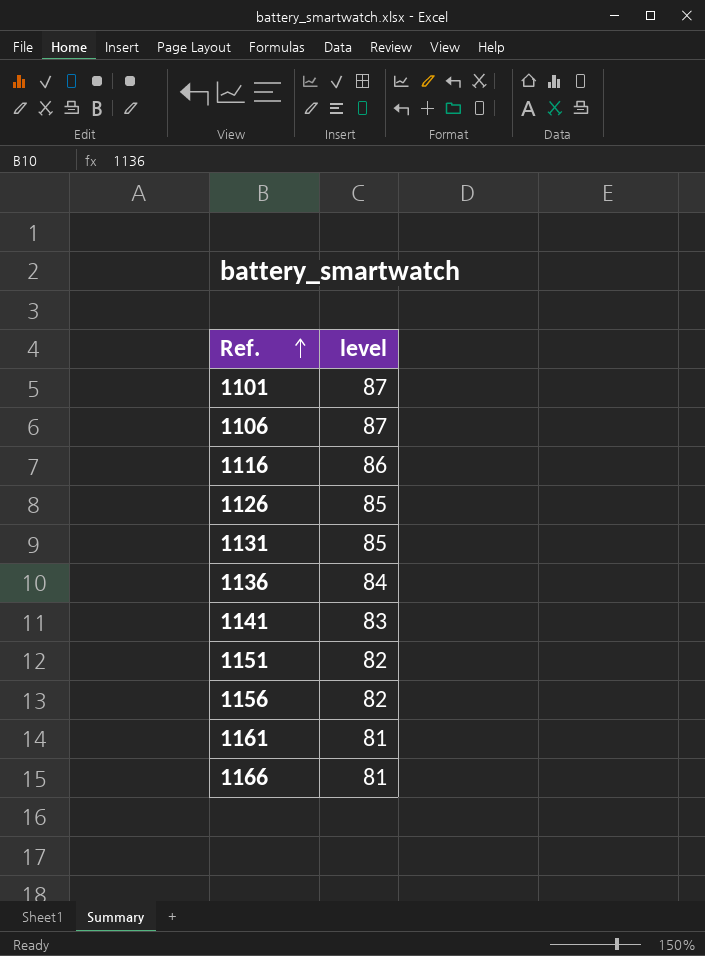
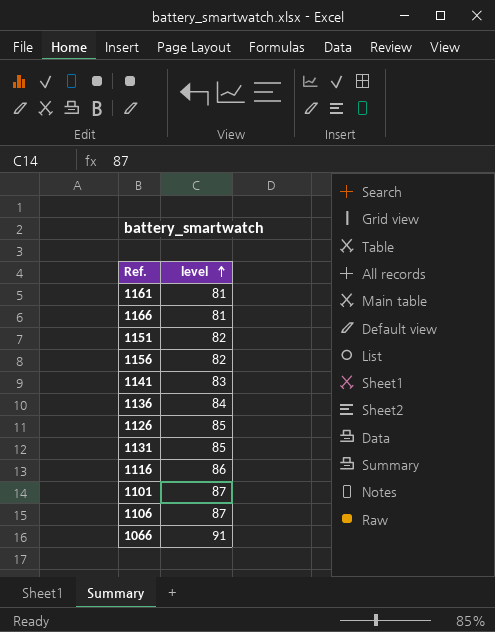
row order: Ref. ascending -> level ascending
row 1066: none -> 91

